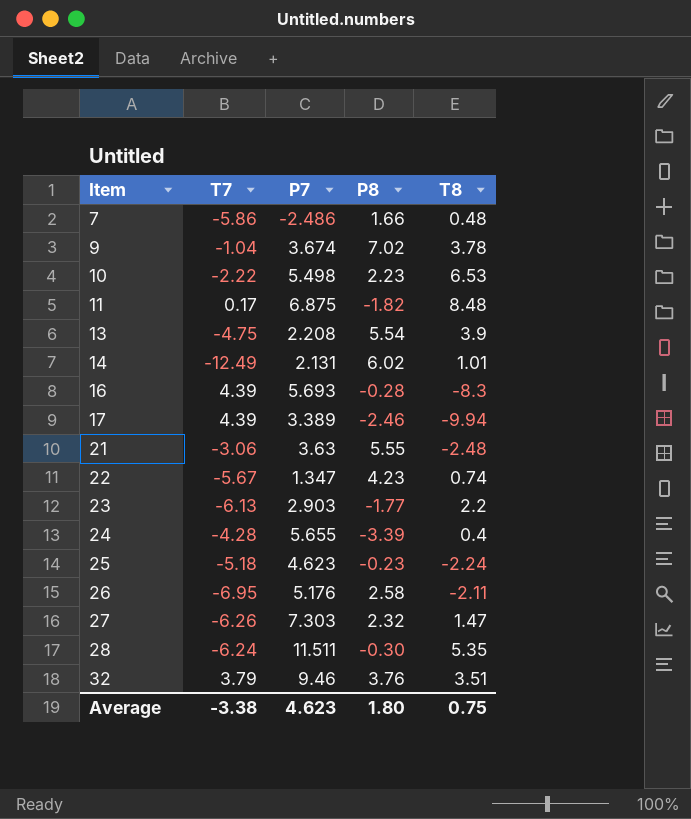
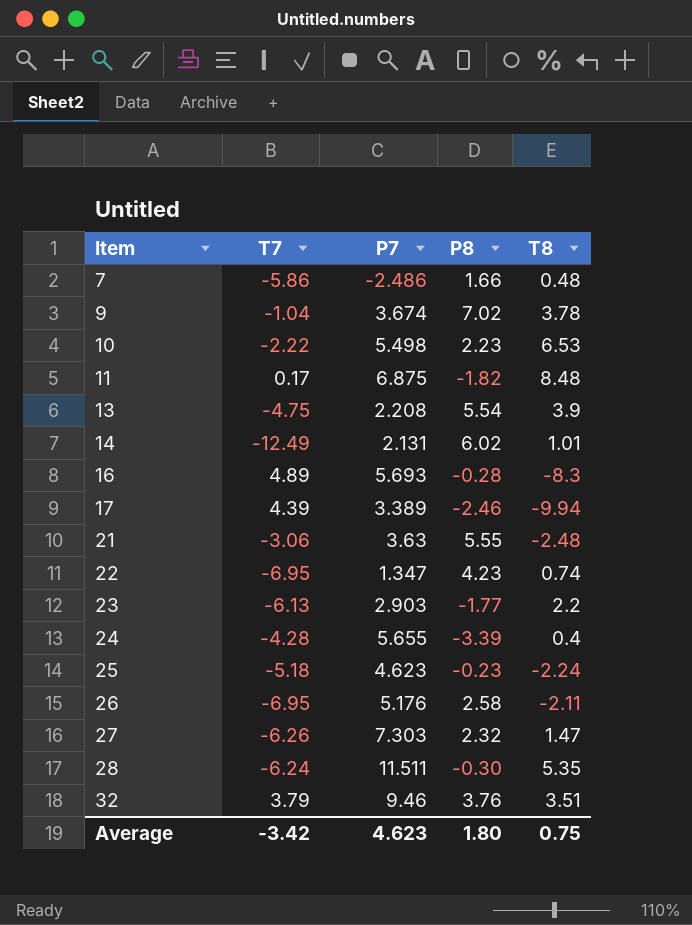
16 | T7: 4.39 -> 4.89
22 | T7: -5.67 -> -6.95
Average | T7: -3.38 -> -3.42

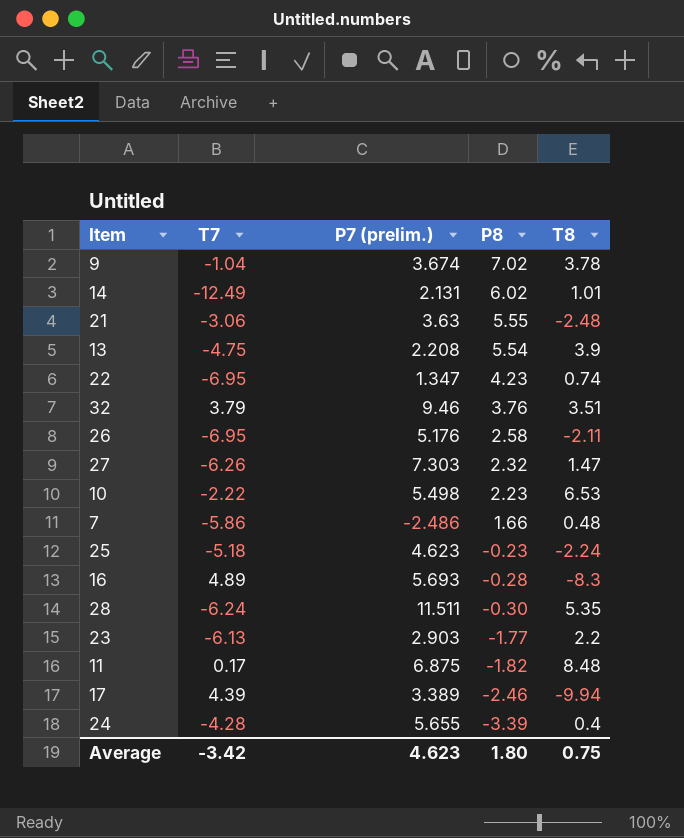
row order: Item ascending -> P8 descending
column name: P7 -> P7 (prelim.)

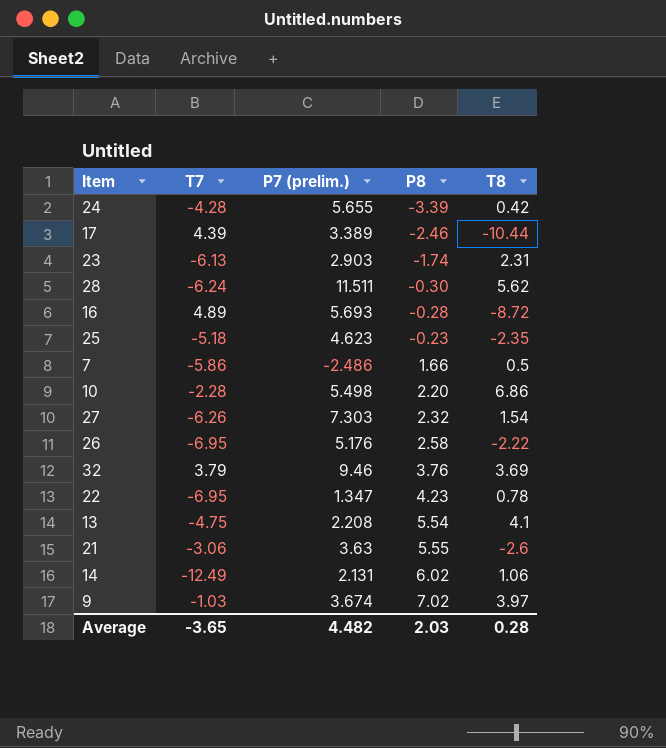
row order: P8 descending -> P8 ascending
row 11: 0.17 | 6.875 | -1.82 | 8.48 -> none
24 | T8: 0.4 -> 0.42
17 | T8: -9.94 -> -10.44
23 | P8: -1.77 -> -1.74
23 | T8: 2.2 -> 2.31
28 | T8: 5.35 -> 5.62
16 | T8: -8.3 -> -8.72
25 | T8: -2.24 -> -2.35
7 | T8: 0.48 -> 0.5
10 | T7: -2.22 -> -2.28
10 | P8: 2.23 -> 2.20
10 | T8: 6.53 -> 6.86
27 | T8: 1.47 -> 1.54
26 | T8: -2.11 -> -2.22
32 | T8: 3.51 -> 3.69
22 | T8: 0.74 -> 0.78
13 | T8: 3.9 -> 4.1
21 | T8: -2.48 -> -2.6
14 | T8: 1.01 -> 1.06
9 | T7: -1.04 -> -1.03
9 | T8: 3.78 -> 3.97
Average | T7: -3.42 -> -3.65
Average | P7 (prelim.): 4.623 -> 4.482
Average | P8: 1.80 -> 2.03
Average | T8: 0.75 -> 0.28

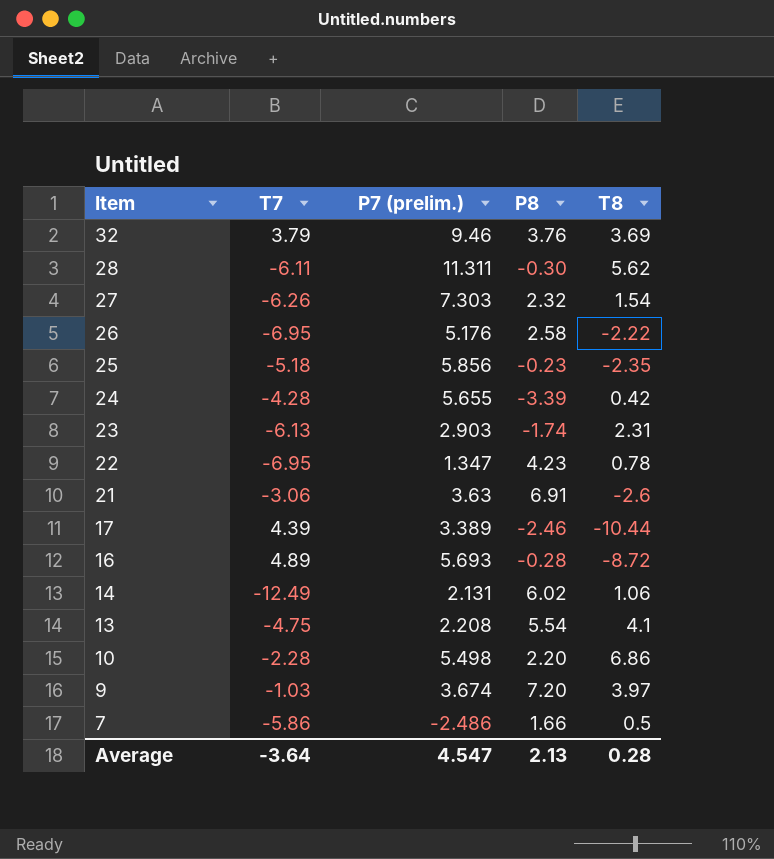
row order: P8 ascending -> Item descending
28 | T7: -6.24 -> -6.11
28 | P7 (prelim.): 11.511 -> 11.311
25 | P7 (prelim.): 4.623 -> 5.856
21 | P8: 5.55 -> 6.91
9 | P8: 7.02 -> 7.20
Average | T7: -3.65 -> -3.64
Average | P7 (prelim.): 4.482 -> 4.547
Average | P8: 2.03 -> 2.13

